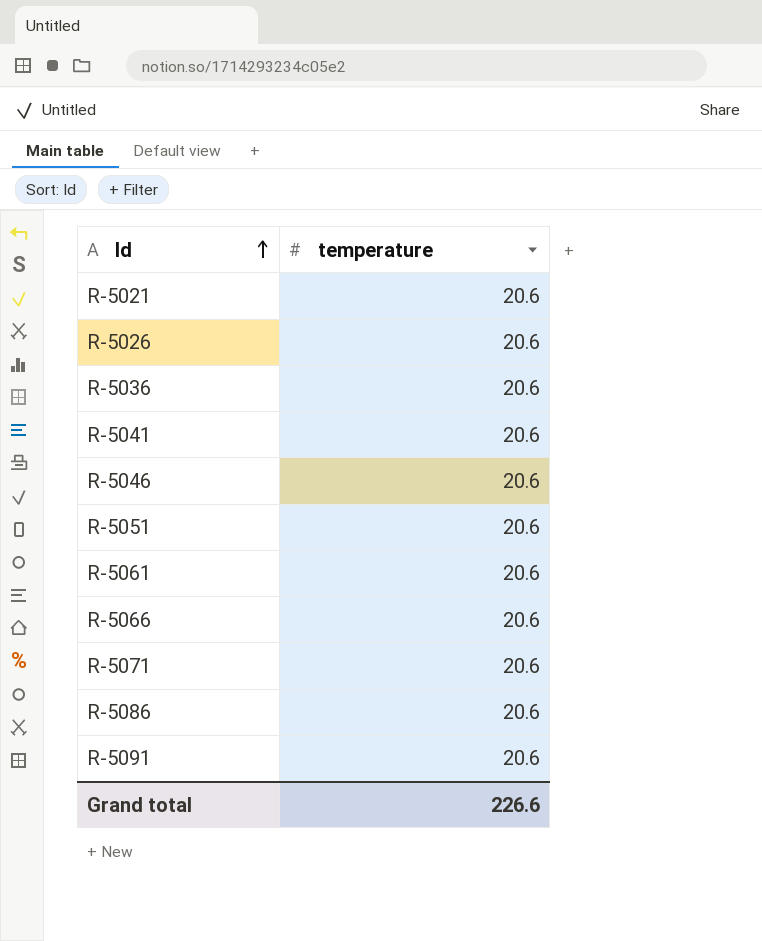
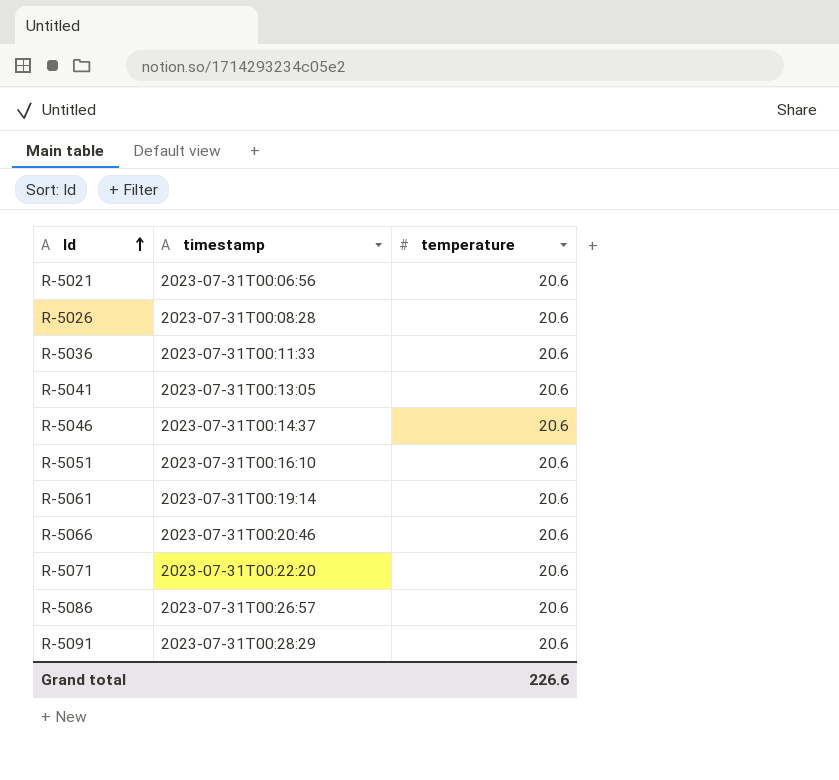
column timestamp | position: none -> 2

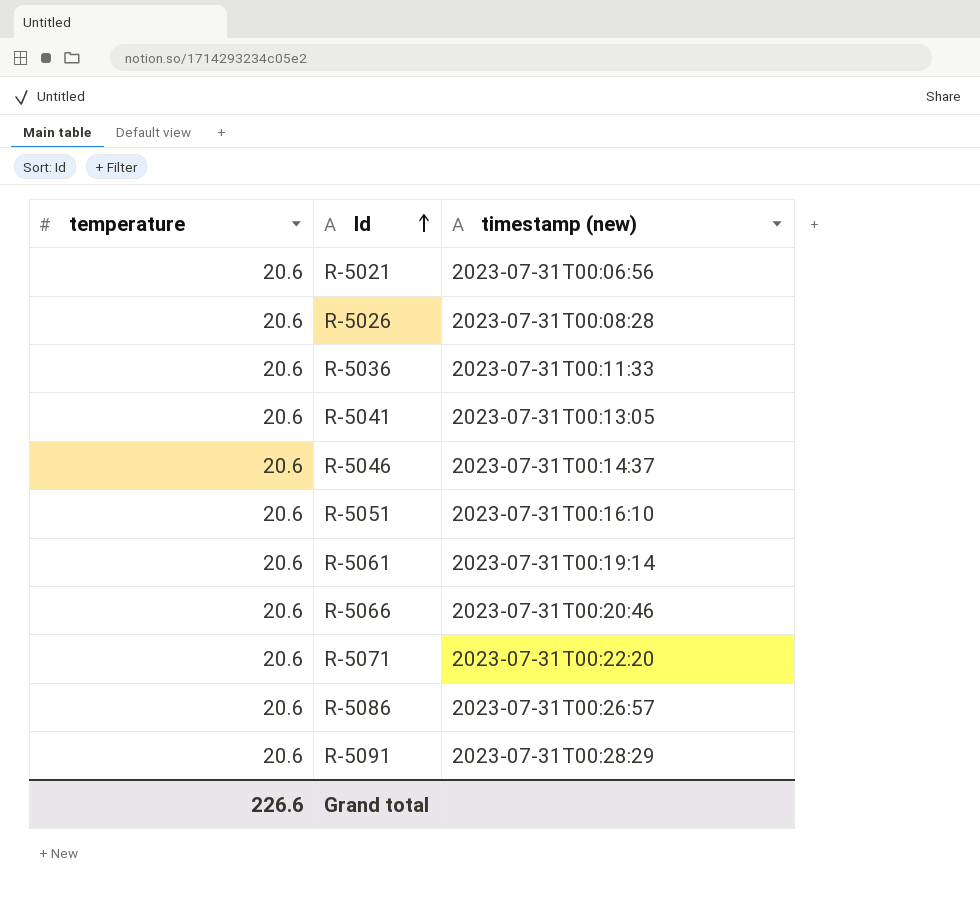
column temperature | position: 3 -> 1
column name: timestamp -> timestamp (new)

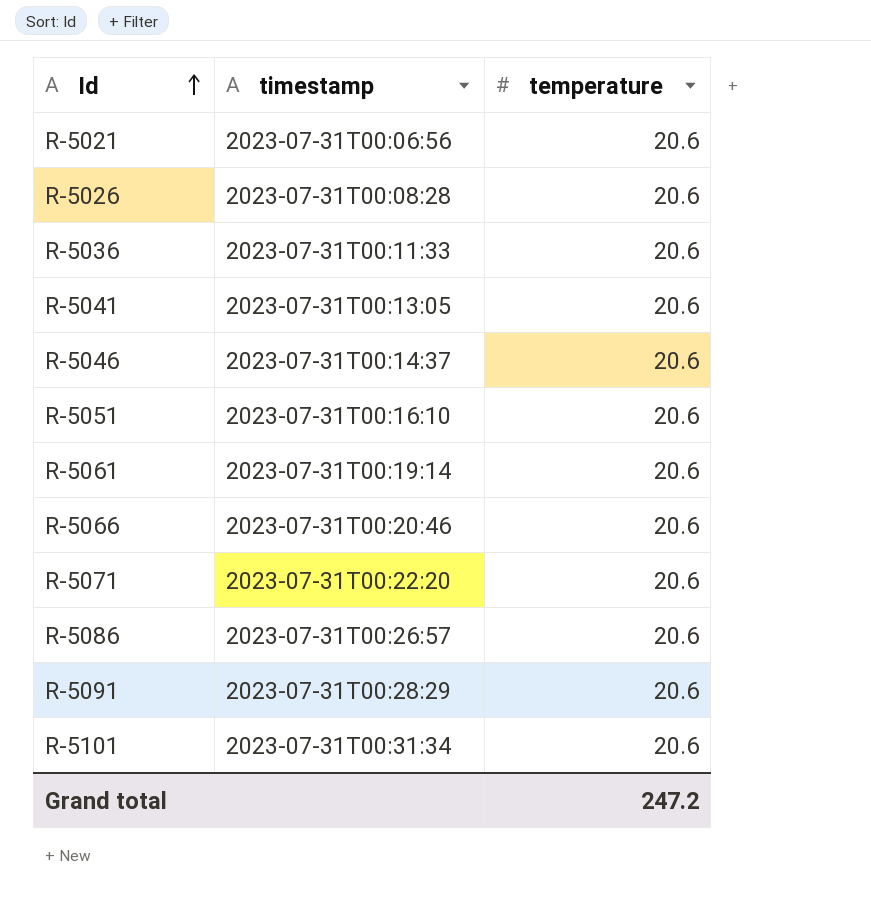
column name: timestamp (new) -> timestamp
column temperature | position: 1 -> 3
row R-5101: none -> 2023-07-31T00:31:34 | 20.6
Grand total | temperature: 226.6 -> 247.2

